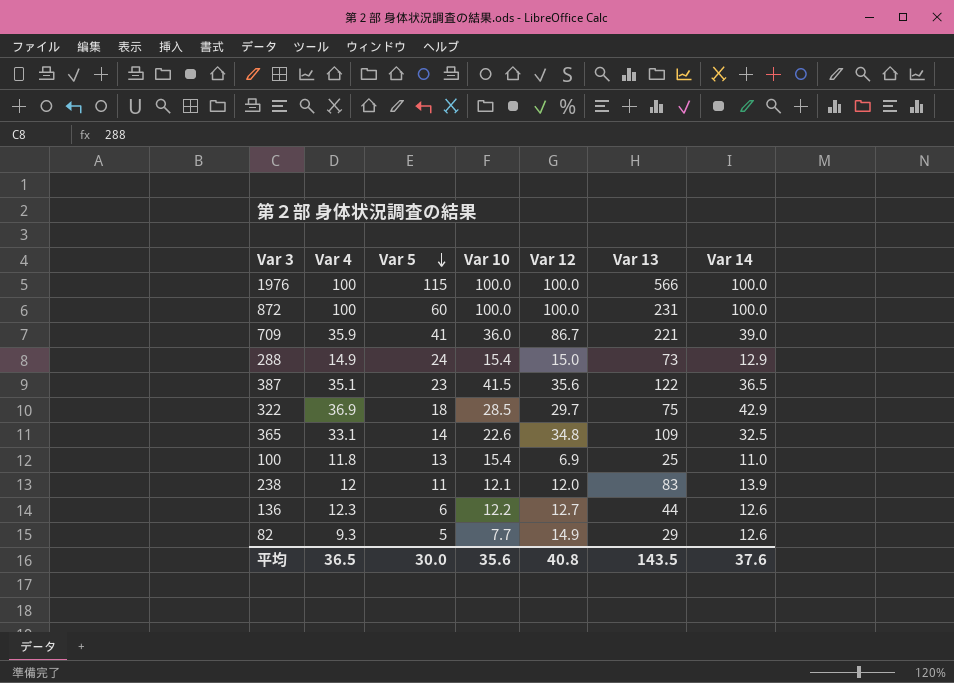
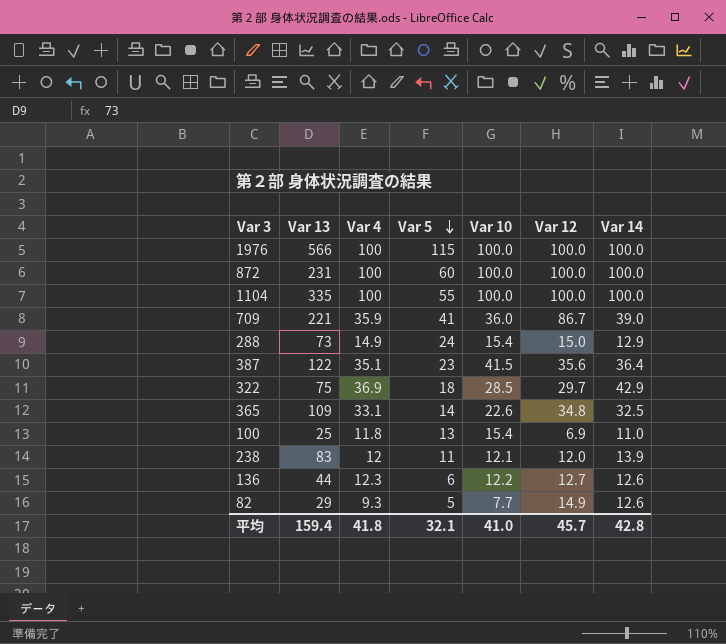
column Var 13 | position: 6 -> 2
row 1104: none -> 335 | 100 | 55 | 100.0 | 100.0 | 100.0
387 | Var 14: 36.5 -> 36.4
平均 | Var 13: 143.5 -> 159.4
平均 | Var 4: 36.5 -> 41.8
平均 | Var 5: 30.0 -> 32.1
平均 | Var 10: 35.6 -> 41.0
平均 | Var 12: 40.8 -> 45.7
平均 | Var 14: 37.6 -> 42.8

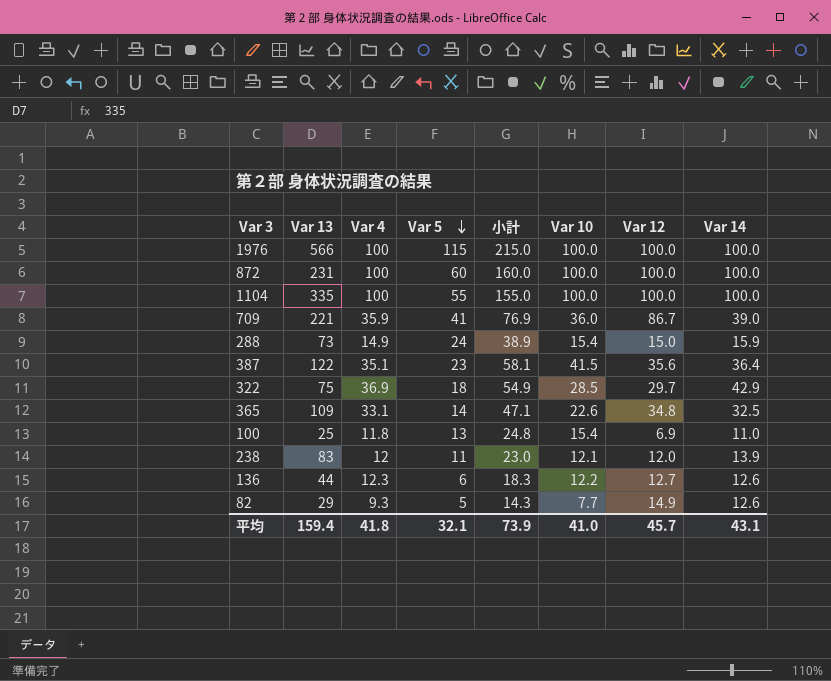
column 小計 | formula: none -> [Var 4] + [Var 5]
288 | Var 14: 12.9 -> 15.9
平均 | Var 14: 42.8 -> 43.1

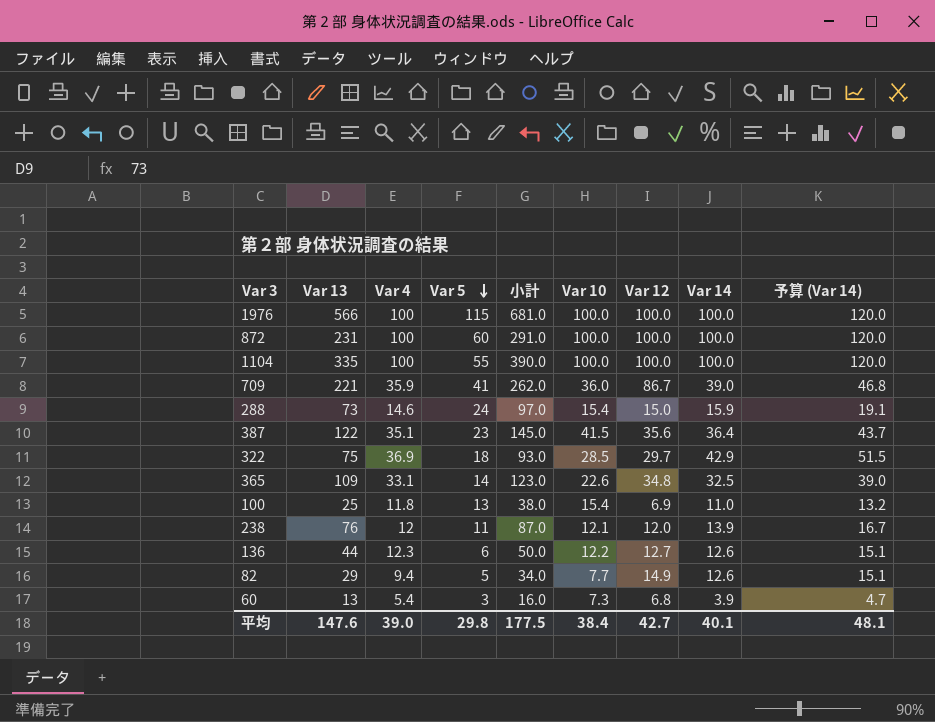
column 小計 | formula: [Var 4] + [Var 5] -> [Var 13] + [Var 5]
column 予算 (Var 14) | formula: none -> [Var 14] * 1.2
288 | Var 4: 14.9 -> 14.6
238 | Var 13: 83 -> 76
82 | Var 4: 9.3 -> 9.4
row 60: none -> 13 | 5.4 | 3 | 16.0 | 7.3 | 6.8 | 3.9 | 4.7
平均 | Var 13: 159.4 -> 147.6
平均 | Var 4: 41.8 -> 39.0
平均 | Var 5: 32.1 -> 29.8
平均 | 小計: 73.9 -> 177.5
平均 | Var 10: 41.0 -> 38.4
平均 | Var 12: 45.7 -> 42.7
平均 | Var 14: 43.1 -> 40.1

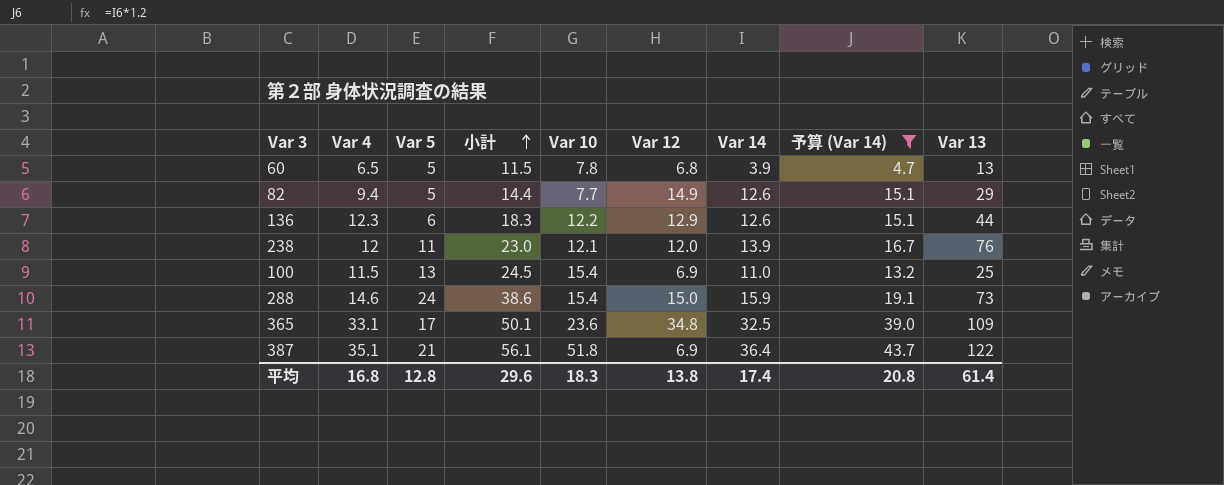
filter: none -> 予算 (Var 14) <= 43.7
row order: Var 5 descending -> 小計 ascending
column 小計 | formula: [Var 13] + [Var 5] -> [Var 4] + [Var 5]
column Var 13 | position: 2 -> 9
60 | Var 4: 5.4 -> 6.5
60 | Var 5: 3 -> 5
60 | Var 10: 7.3 -> 7.8
136 | Var 12: 12.7 -> 12.9
100 | Var 4: 11.8 -> 11.5
365 | Var 5: 14 -> 17
365 | Var 10: 22.6 -> 23.6
387 | Var 5: 23 -> 21
387 | Var 10: 41.5 -> 51.8
387 | Var 12: 35.6 -> 6.9
平均 | Var 4: 39.0 -> 16.8
平均 | Var 5: 29.8 -> 12.8
平均 | 小計: 177.5 -> 29.6
平均 | Var 10: 38.4 -> 18.3
平均 | Var 12: 42.7 -> 13.8
平均 | Var 14: 40.1 -> 17.4
平均 | 予算 (Var 14): 48.1 -> 20.8
平均 | Var 13: 147.6 -> 61.4

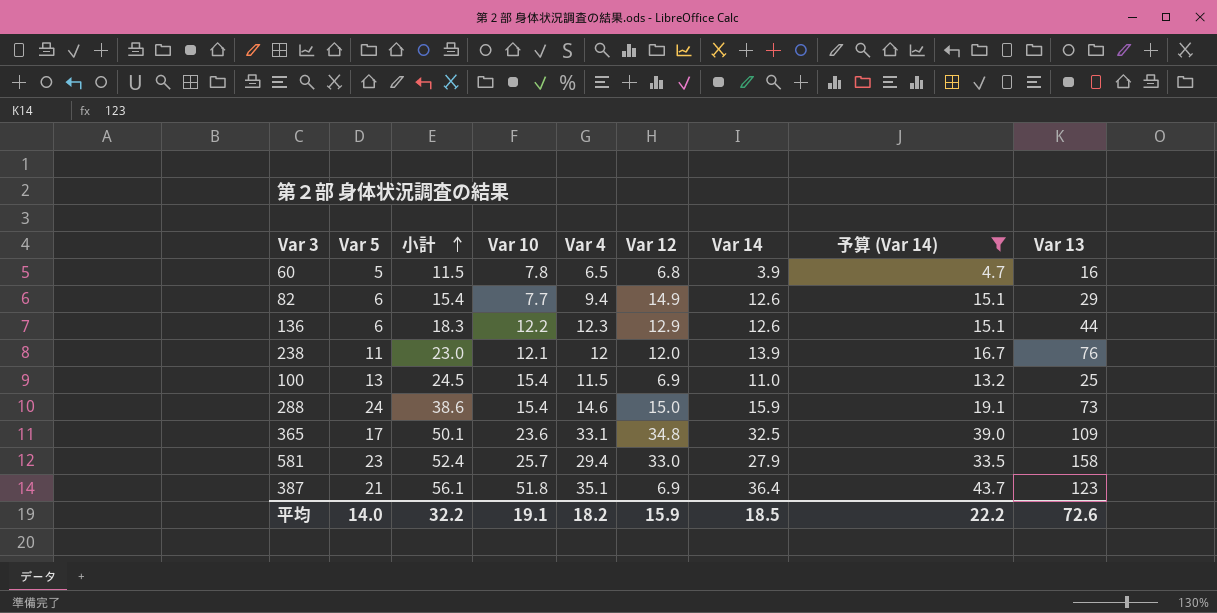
column Var 4 | position: 2 -> 5
60 | Var 13: 13 -> 16
82 | Var 5: 5 -> 6
82 | 小計: 14.4 -> 15.4
row 581: none -> 23 | 52.4 | 25.7 | 29.4 | 33.0 | 27.9 | 33.5 | 158
387 | Var 13: 122 -> 123
平均 | Var 5: 12.8 -> 14.0
平均 | 小計: 29.6 -> 32.2
平均 | Var 10: 18.3 -> 19.1
平均 | Var 4: 16.8 -> 18.2
平均 | Var 12: 13.8 -> 15.9
平均 | Var 14: 17.4 -> 18.5
平均 | 予算 (Var 14): 20.8 -> 22.2
平均 | Var 13: 61.4 -> 72.6

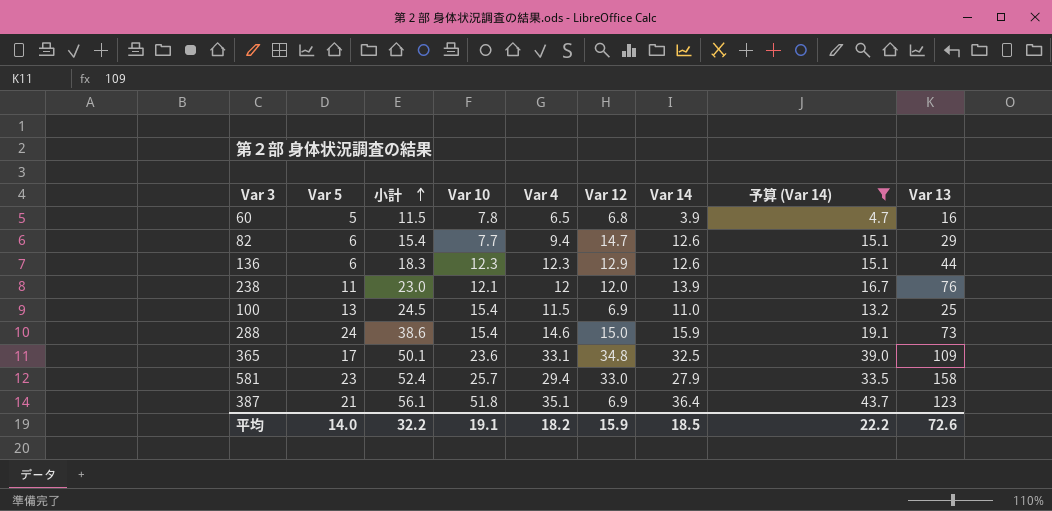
82 | Var 12: 14.9 -> 14.7
136 | Var 10: 12.2 -> 12.3

